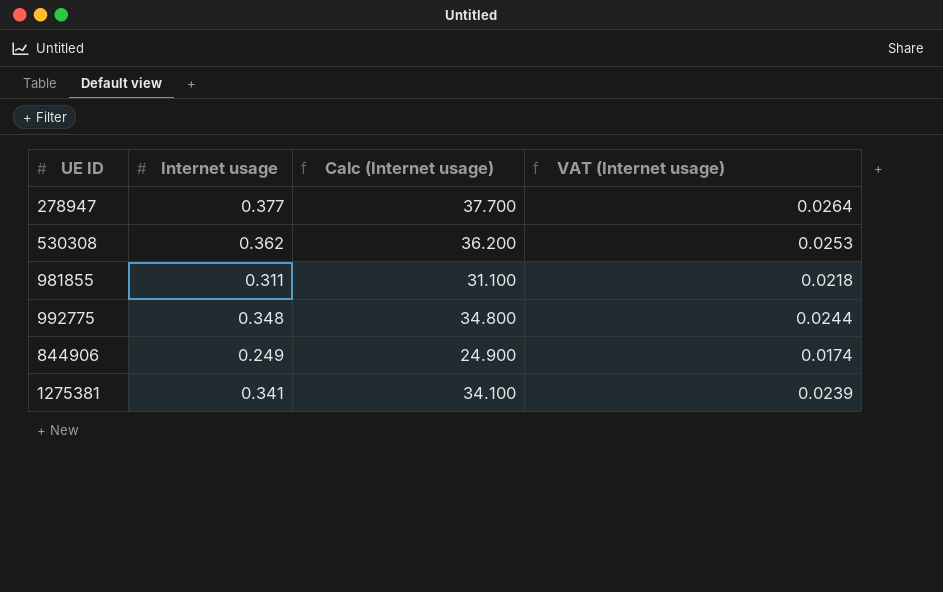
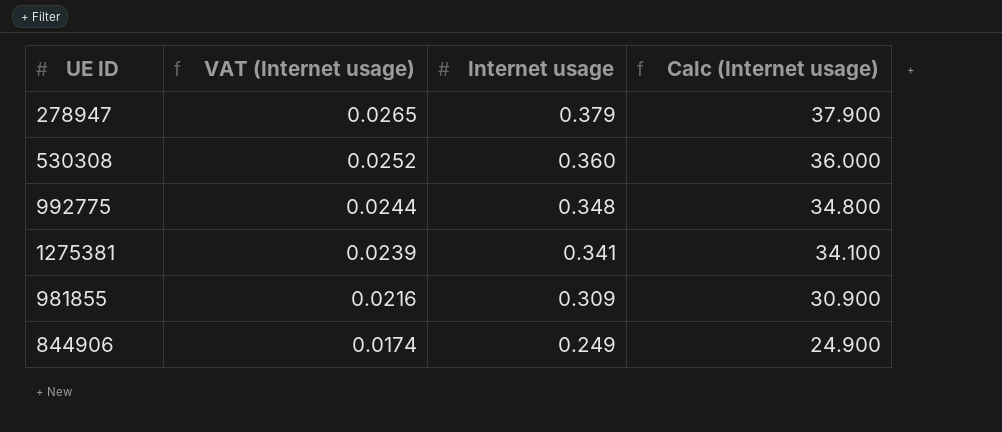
row order: none -> VAT (Internet usage) descending
column VAT (Internet usage) | position: 4 -> 2
278947 | VAT (Internet usage): 0.0264 -> 0.0265
278947 | Internet usage: 0.377 -> 0.379
278947 | Calc (Internet usage): 37.700 -> 37.900
530308 | VAT (Internet usage): 0.0253 -> 0.0252
530308 | Internet usage: 0.362 -> 0.360
530308 | Calc (Internet usage): 36.200 -> 36.000
981855 | VAT (Internet usage): 0.0218 -> 0.0216
981855 | Internet usage: 0.311 -> 0.309
981855 | Calc (Internet usage): 31.100 -> 30.900

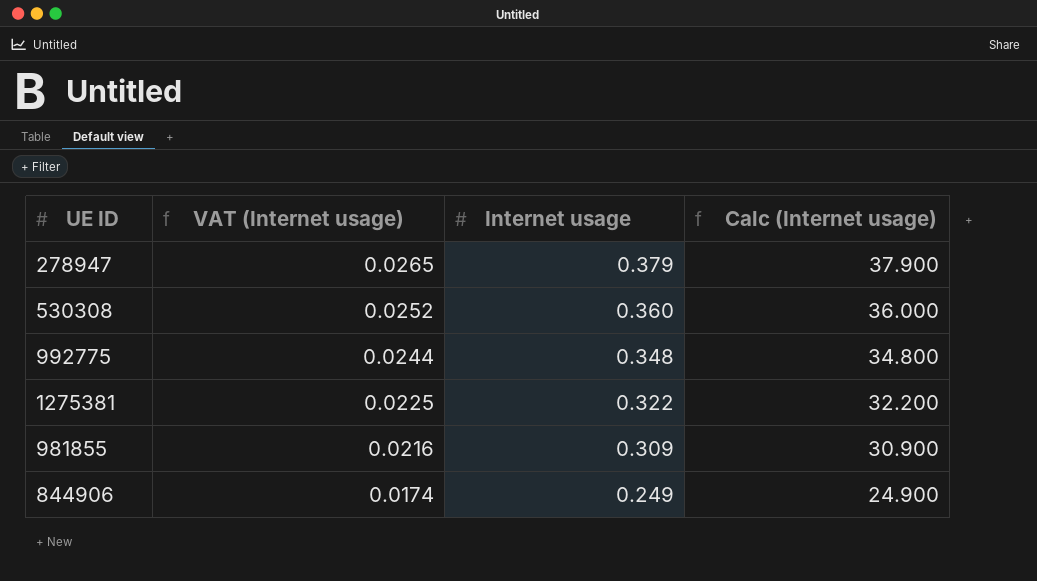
1275381 | VAT (Internet usage): 0.0239 -> 0.0225
1275381 | Internet usage: 0.341 -> 0.322
1275381 | Calc (Internet usage): 34.100 -> 32.200

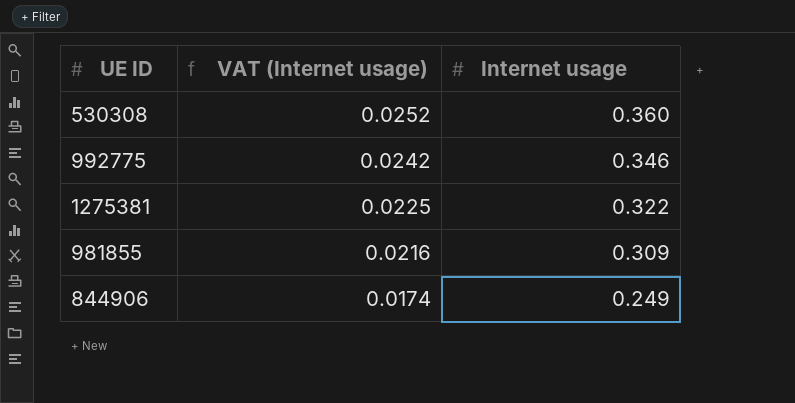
column Calc (Internet usage) | formula: [Internet usage] * 100 -> none
row 278947: 0.0265 | 0.379 | 37.900 -> none
992775 | VAT (Internet usage): 0.0244 -> 0.0242
992775 | Internet usage: 0.348 -> 0.346

